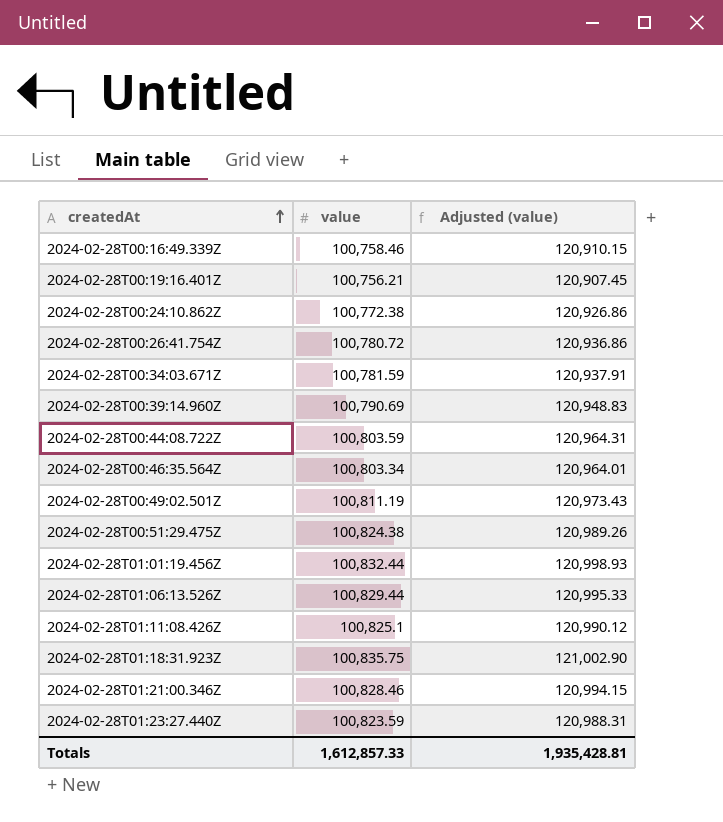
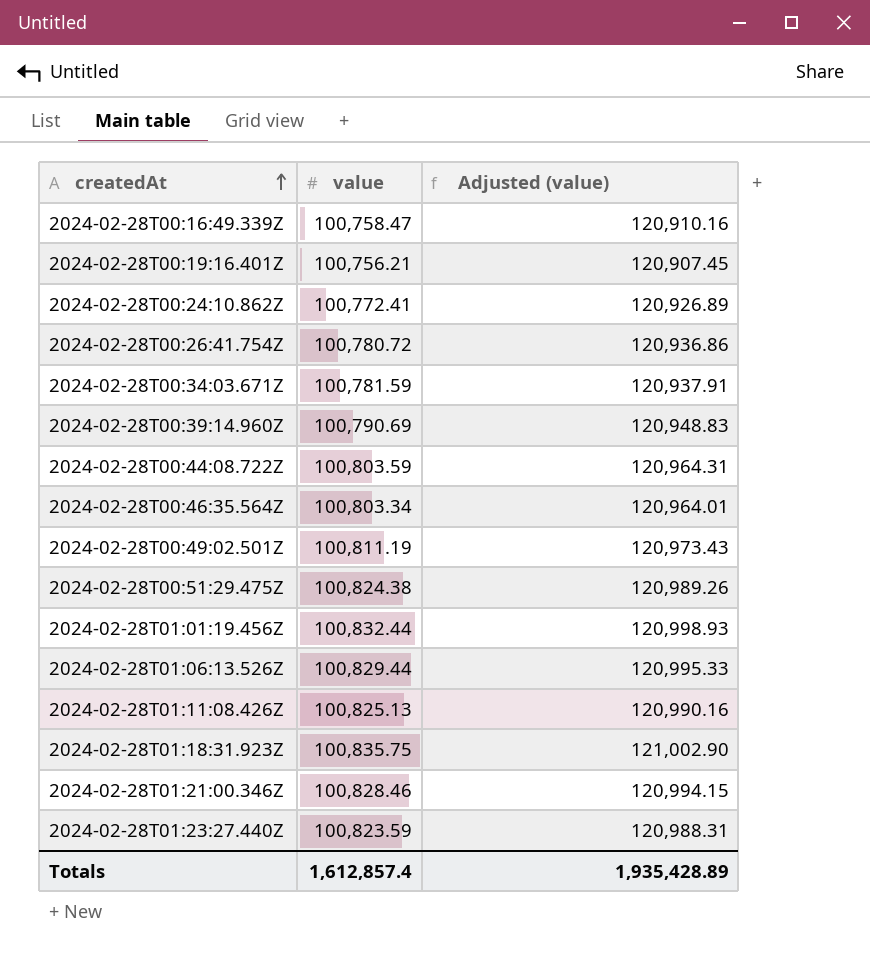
2024-02-28T00:16:49.339Z | value: 100,758.46 -> 100,758.47
2024-02-28T00:16:49.339Z | Adjusted (value): 120,910.15 -> 120,910.16
2024-02-28T00:24:10.862Z | value: 100,772.38 -> 100,772.41
2024-02-28T00:24:10.862Z | Adjusted (value): 120,926.86 -> 120,926.89
2024-02-28T01:11:08.426Z | value: 100,825.1 -> 100,825.13
2024-02-28T01:11:08.426Z | Adjusted (value): 120,990.12 -> 120,990.16
Totals | value: 1,612,857.33 -> 1,612,857.4
Totals | Adjusted (value): 1,935,428.81 -> 1,935,428.89

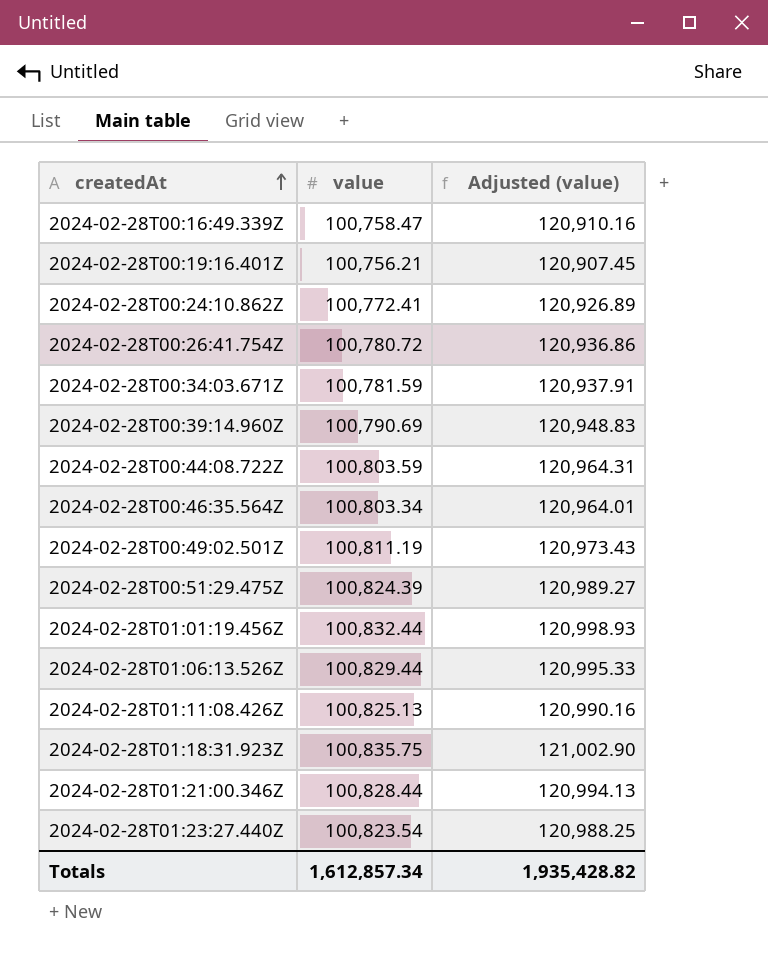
2024-02-28T00:51:29.475Z | value: 100,824.38 -> 100,824.39
2024-02-28T00:51:29.475Z | Adjusted (value): 120,989.26 -> 120,989.27
2024-02-28T01:21:00.346Z | value: 100,828.46 -> 100,828.44
2024-02-28T01:21:00.346Z | Adjusted (value): 120,994.15 -> 120,994.13
2024-02-28T01:23:27.440Z | value: 100,823.59 -> 100,823.54
2024-02-28T01:23:27.440Z | Adjusted (value): 120,988.31 -> 120,988.25
Totals | value: 1,612,857.4 -> 1,612,857.34
Totals | Adjusted (value): 1,935,428.89 -> 1,935,428.82

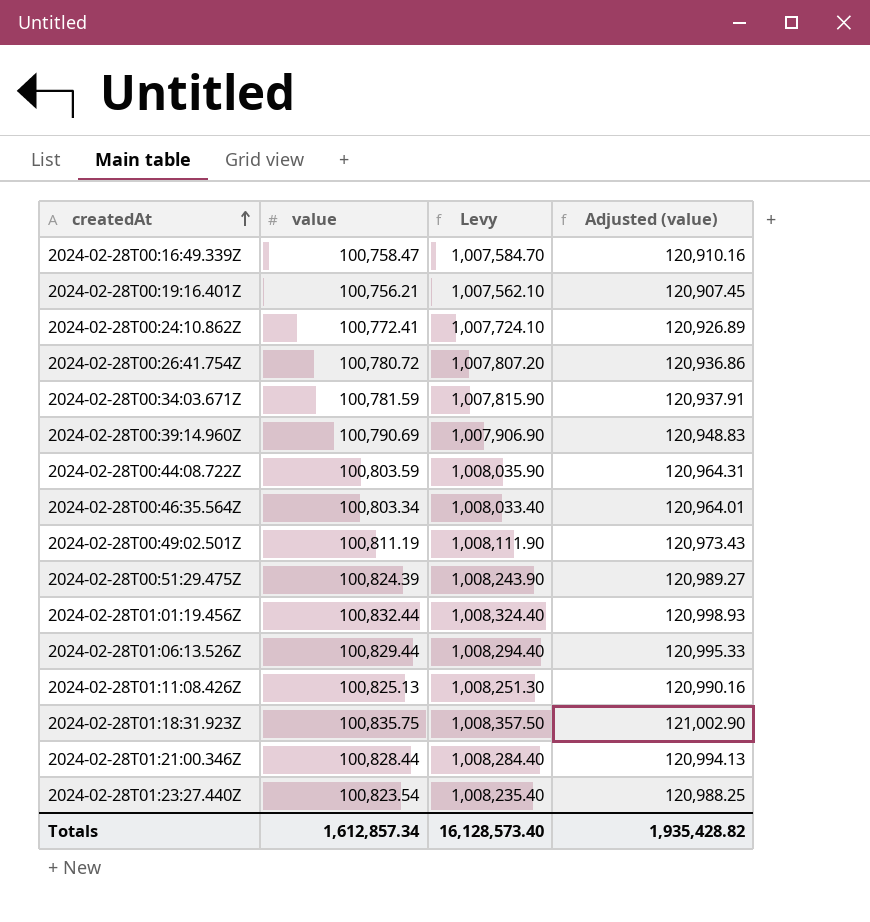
column Levy | formula: none -> [value] * 10

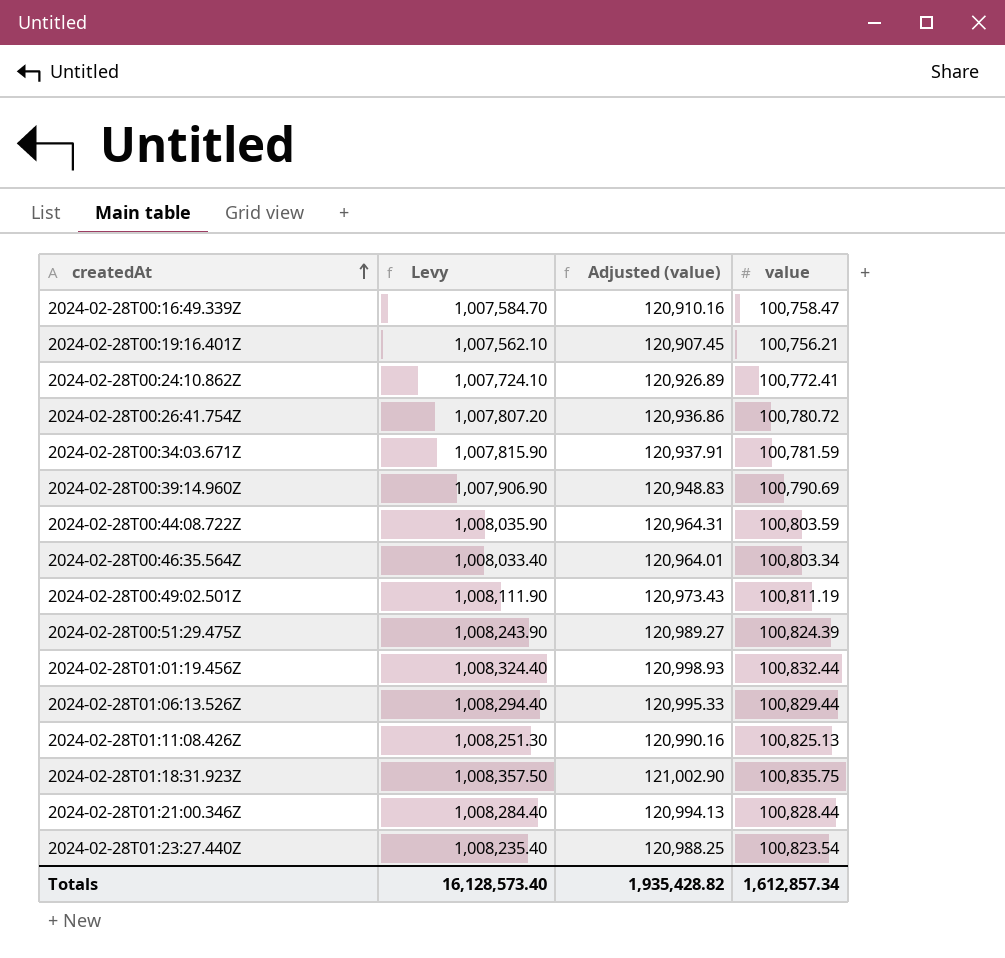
column value | position: 2 -> 4

